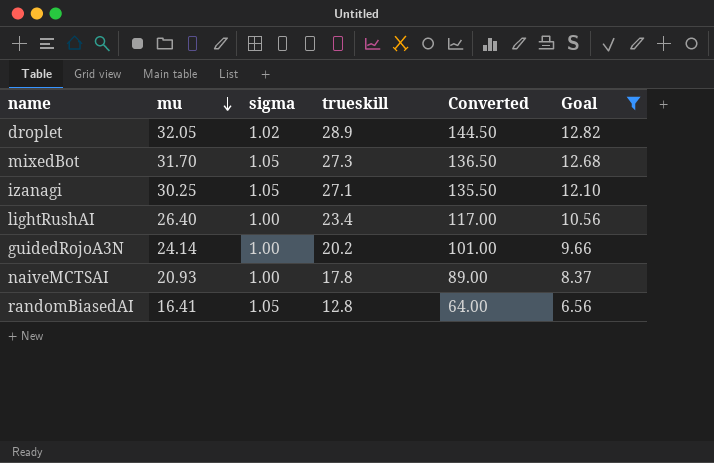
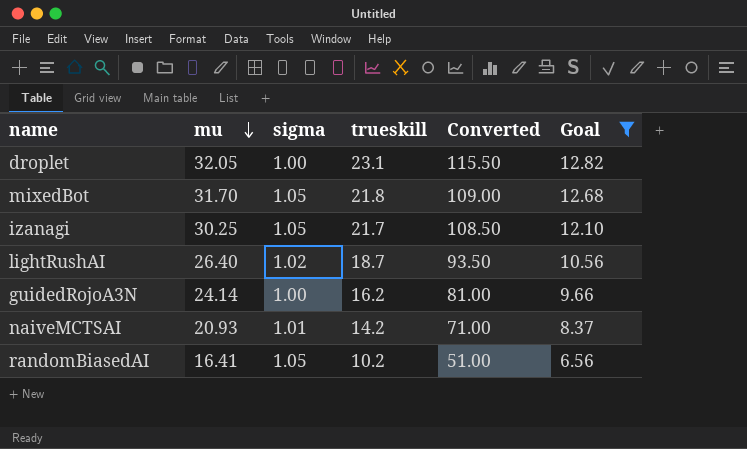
droplet | sigma: 1.02 -> 1.00
droplet | trueskill: 28.9 -> 23.1
droplet | Converted: 144.50 -> 115.50
mixedBot | trueskill: 27.3 -> 21.8
mixedBot | Converted: 136.50 -> 109.00
izanagi | trueskill: 27.1 -> 21.7
izanagi | Converted: 135.50 -> 108.50
lightRushAI | sigma: 1.00 -> 1.02
lightRushAI | trueskill: 23.4 -> 18.7
lightRushAI | Converted: 117.00 -> 93.50
guidedRojoA3N | trueskill: 20.2 -> 16.2
guidedRojoA3N | Converted: 101.00 -> 81.00
naiveMCTSAI | sigma: 1.00 -> 1.01
naiveMCTSAI | trueskill: 17.8 -> 14.2
naiveMCTSAI | Converted: 89.00 -> 71.00
randomBiasedAI | trueskill: 12.8 -> 10.2
randomBiasedAI | Converted: 64.00 -> 51.00

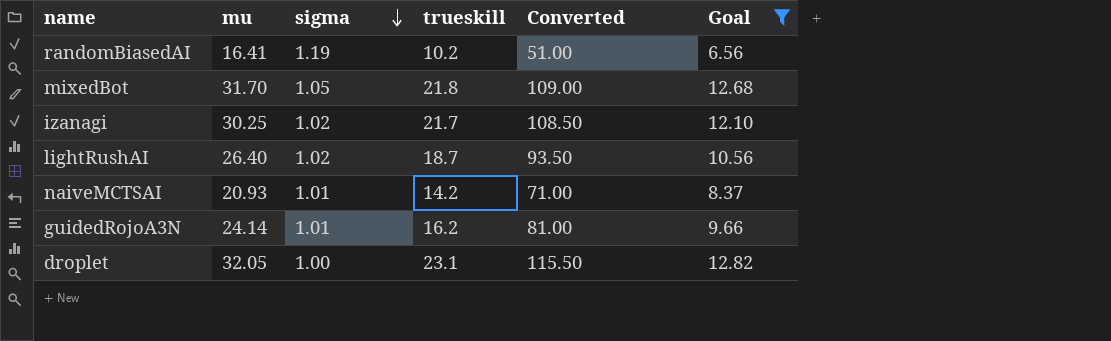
row order: mu descending -> sigma descending
randomBiasedAI | sigma: 1.05 -> 1.19
izanagi | sigma: 1.05 -> 1.02
guidedRojoA3N | sigma: 1.00 -> 1.01

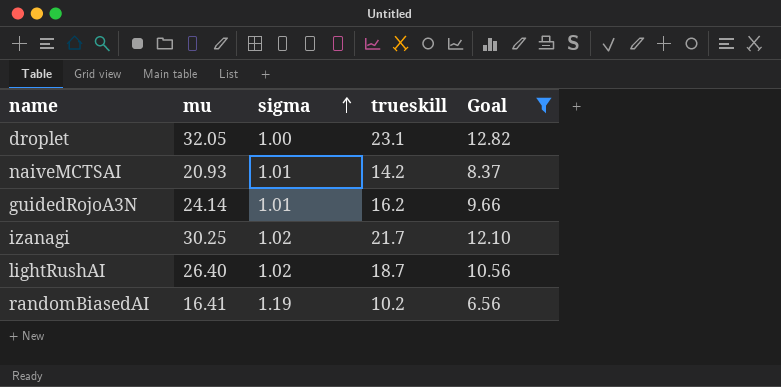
row order: sigma descending -> sigma ascending
column Converted | formula: [trueskill] * 5 -> none
row mixedBot: 31.70 | 1.05 | 21.8 | 109.00 | 12.68 -> none

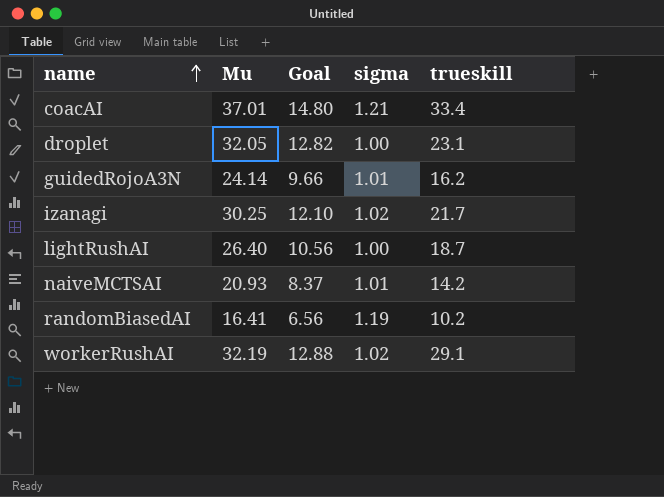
filter: Goal <= 12.82 -> none
row order: sigma ascending -> name ascending
column name: mu -> Mu
column Goal | position: 5 -> 3
lightRushAI | sigma: 1.02 -> 1.00

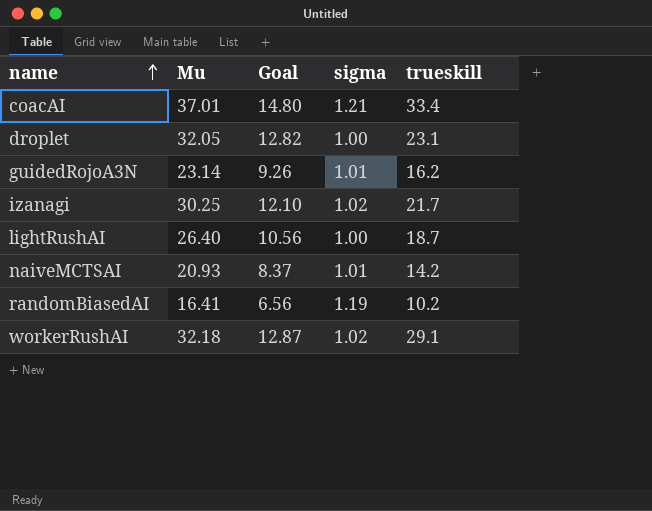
guidedRojoA3N | Mu: 24.14 -> 23.14
guidedRojoA3N | Goal: 9.66 -> 9.26
workerRushAI | Mu: 32.19 -> 32.18
workerRushAI | Goal: 12.88 -> 12.87

